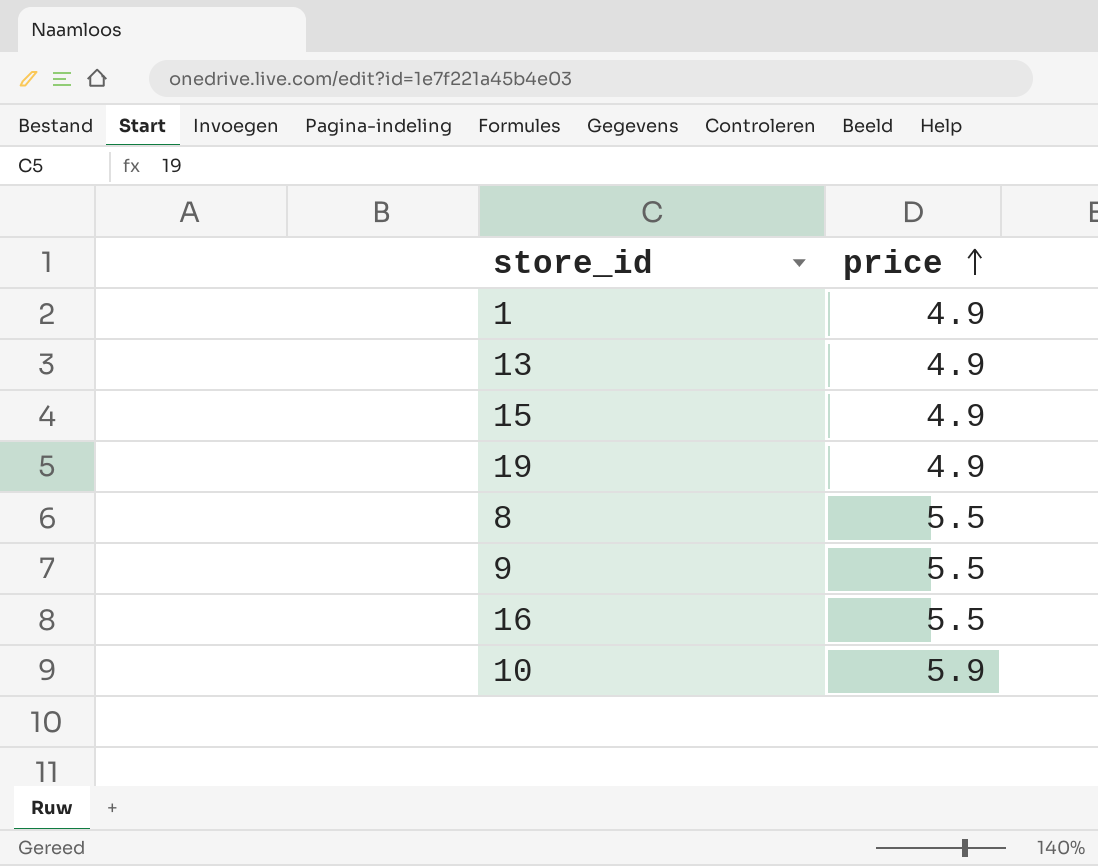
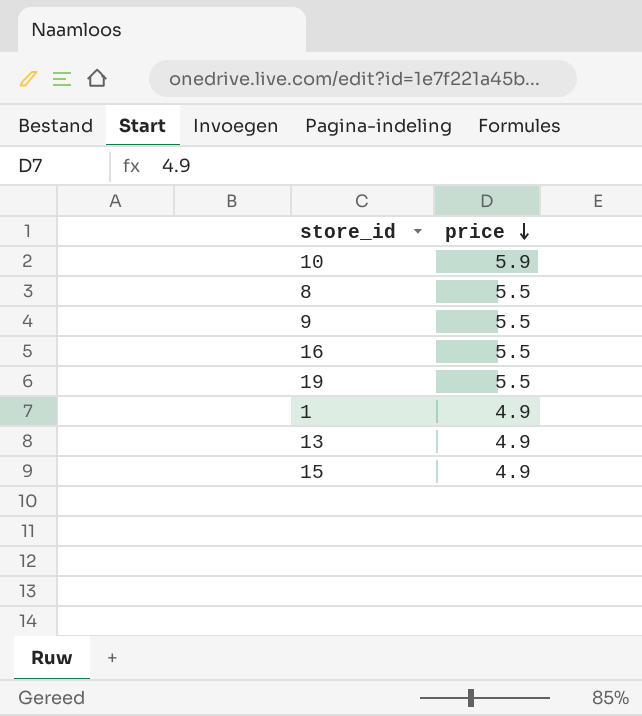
row order: price ascending -> price descending
19 | price: 4.9 -> 5.5

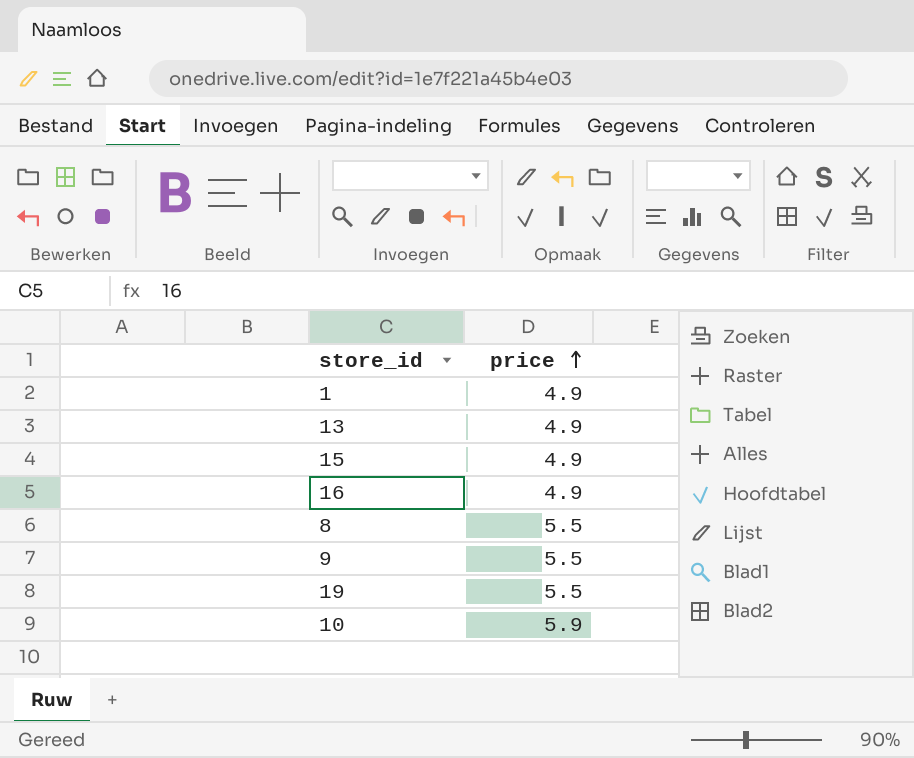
row order: price descending -> price ascending
16 | price: 5.5 -> 4.9

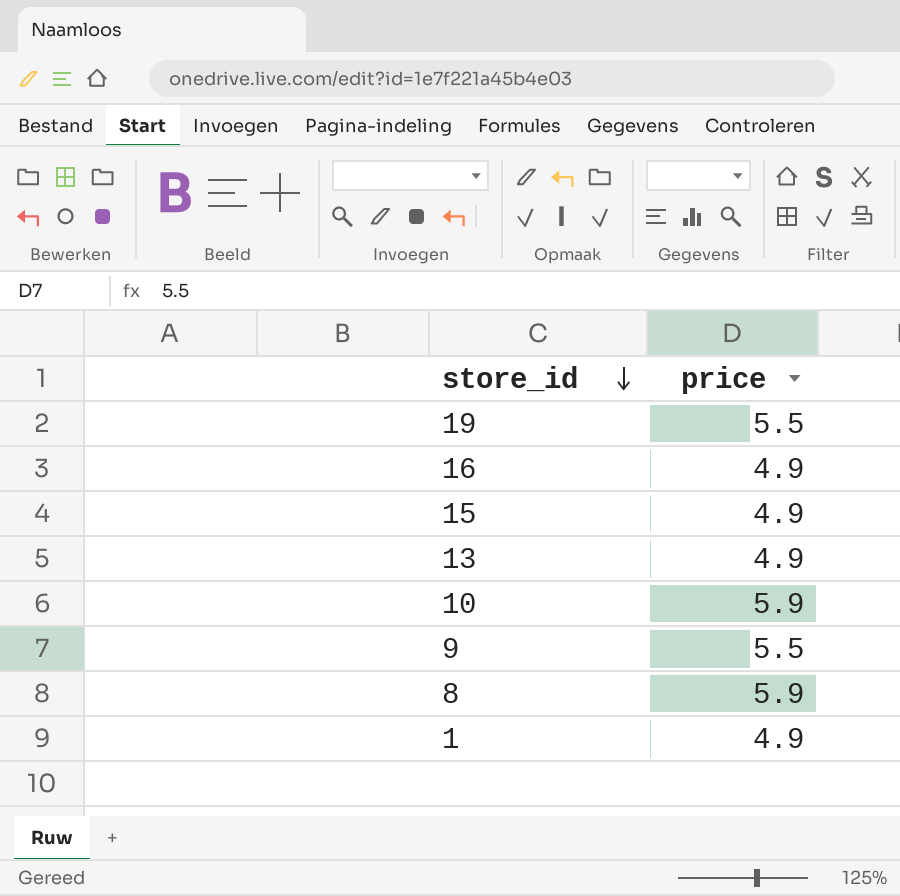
row order: price ascending -> store_id descending
8 | price: 5.5 -> 5.9

